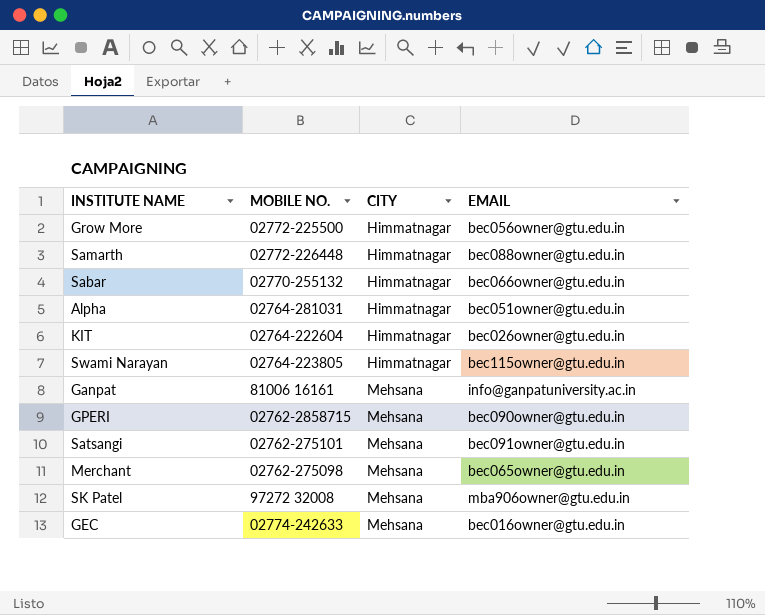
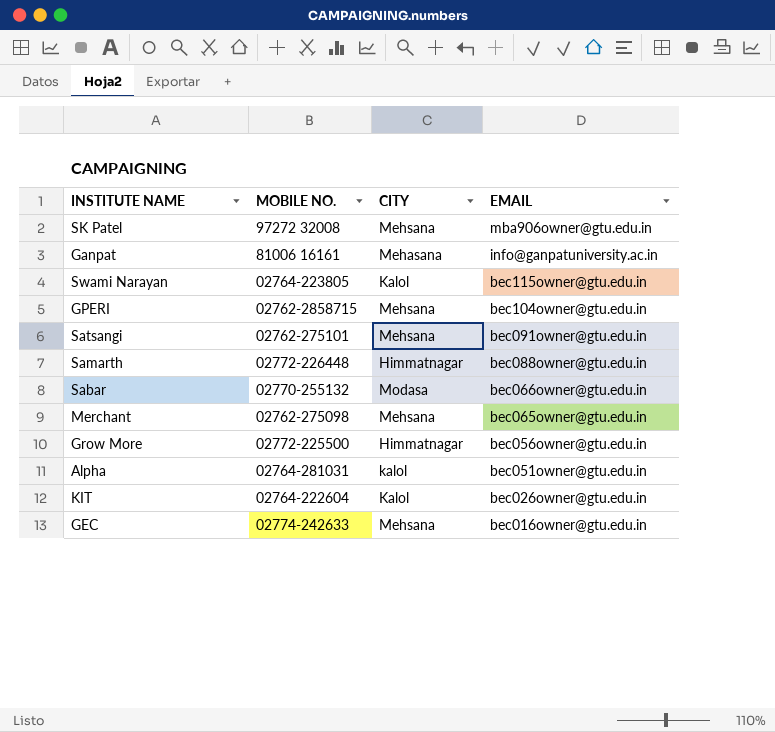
row order: CITY ascending -> EMAIL descending
Ganpat | CITY: Mehsana -> Mehasana
Swami Narayan | CITY: Himmatnagar -> Kalol
GPERI | EMAIL: bec090owner@gtu.edu.in -> bec104owner@gtu.edu.in
Sabar | CITY: Himmatnagar -> Modasa
Alpha | CITY: Himmatnagar -> kalol
KIT | CITY: Himmatnagar -> Kalol

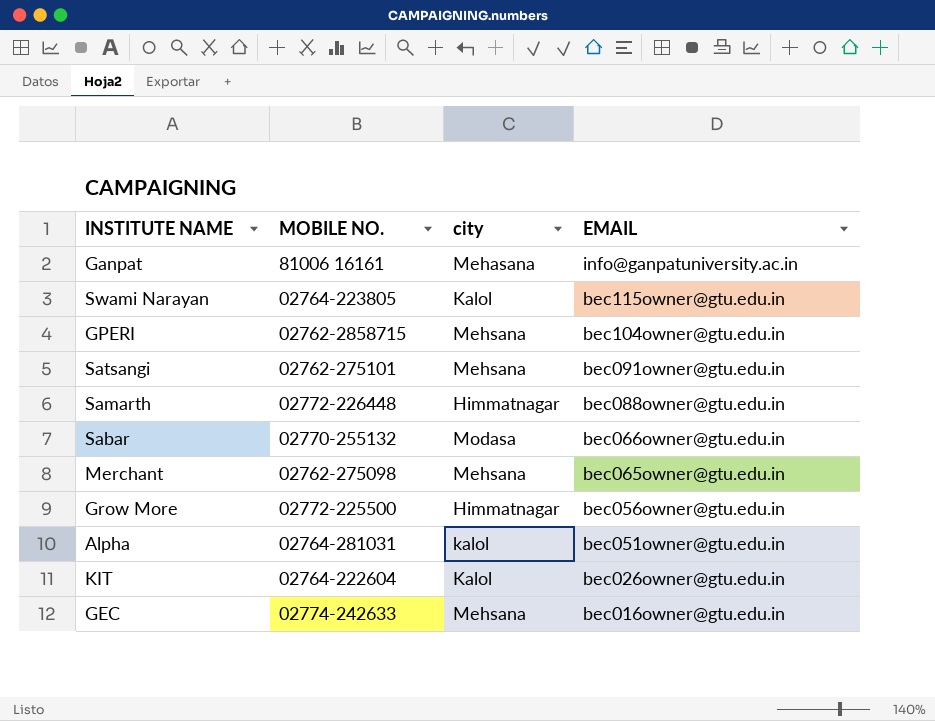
column name: CITY -> city
row SK Patel: 97272 32008 | Mehsana | mba906owner@gtu.edu.in -> none

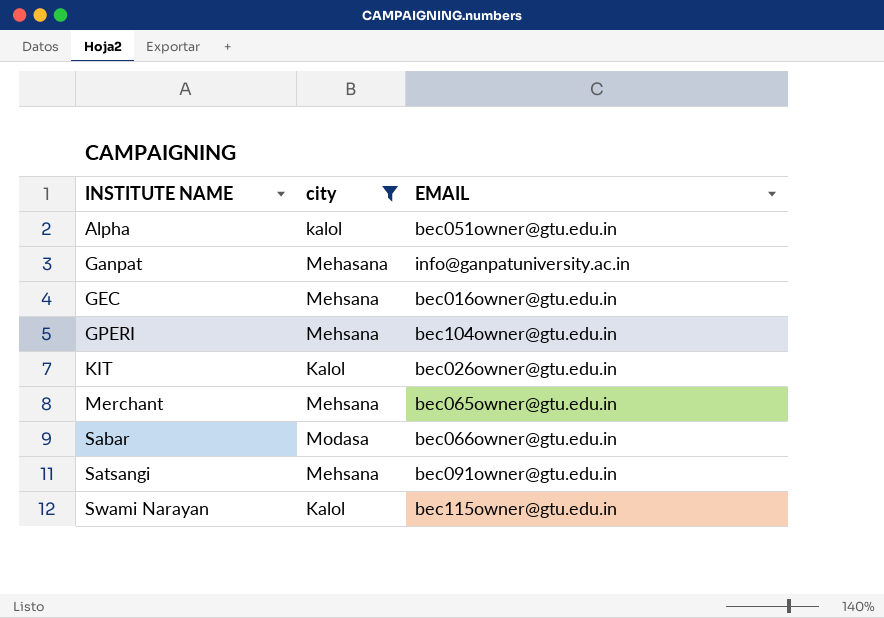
filter: none -> city != Himmatnagar
row order: EMAIL descending -> INSTITUTE NAME ascending
column MOBILE NO. | position: 2 -> none

